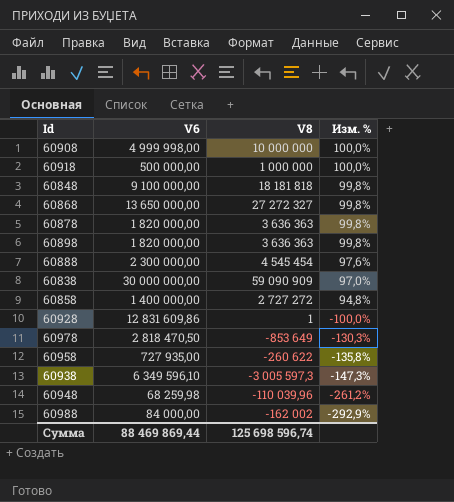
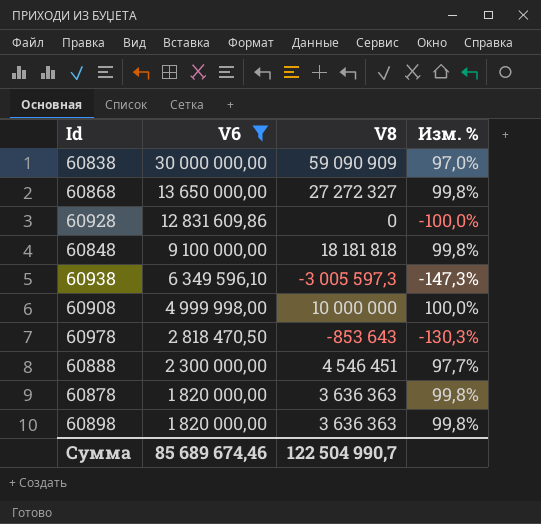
filter: none -> V6 >= 1 820 000,00
row order: Изм. % descending -> V6 descending
60928 | V8: 1 -> 0
60978 | V8: -853 649 -> -853 643
60888 | V8: 4 545 454 -> 4 546 451
60888 | Изм. %: 97,6% -> 97,7%
Сумма | V6: 88 469 869,44 -> 85 689 674,46
Сумма | V8: 125 698 596,74 -> 122 504 990,7

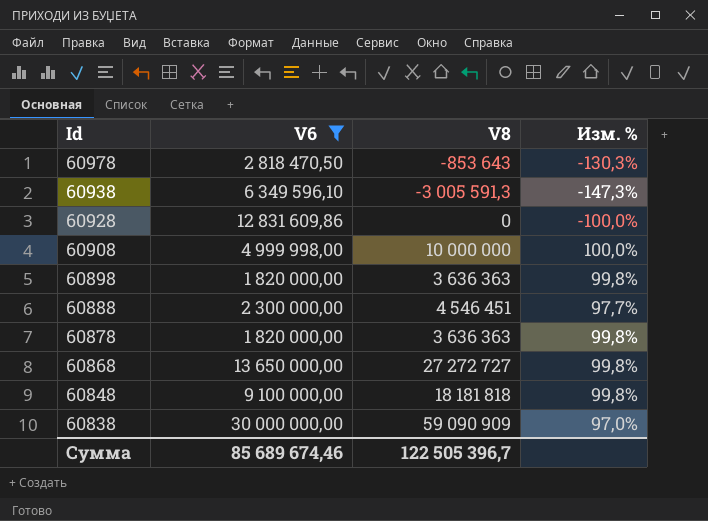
row order: V6 descending -> Id descending
60938 | V8: -3 005 597,3 -> -3 005 591,3
60868 | V8: 27 272 327 -> 27 272 727
Сумма | V8: 122 504 990,7 -> 122 505 396,7

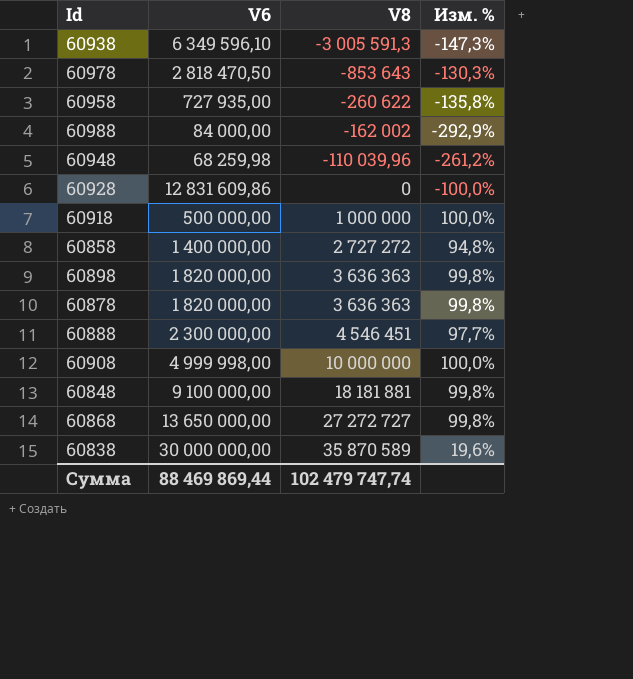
filter: V6 >= 1 820 000,00 -> none
row order: Id descending -> V8 ascending
60848 | V8: 18 181 818 -> 18 181 881
60838 | V8: 59 090 909 -> 35 870 589
60838 | Изм. %: 97,0% -> 19,6%
Сумма | V6: 85 689 674,46 -> 88 469 869,44
Сумма | V8: 122 505 396,7 -> 102 479 747,74

